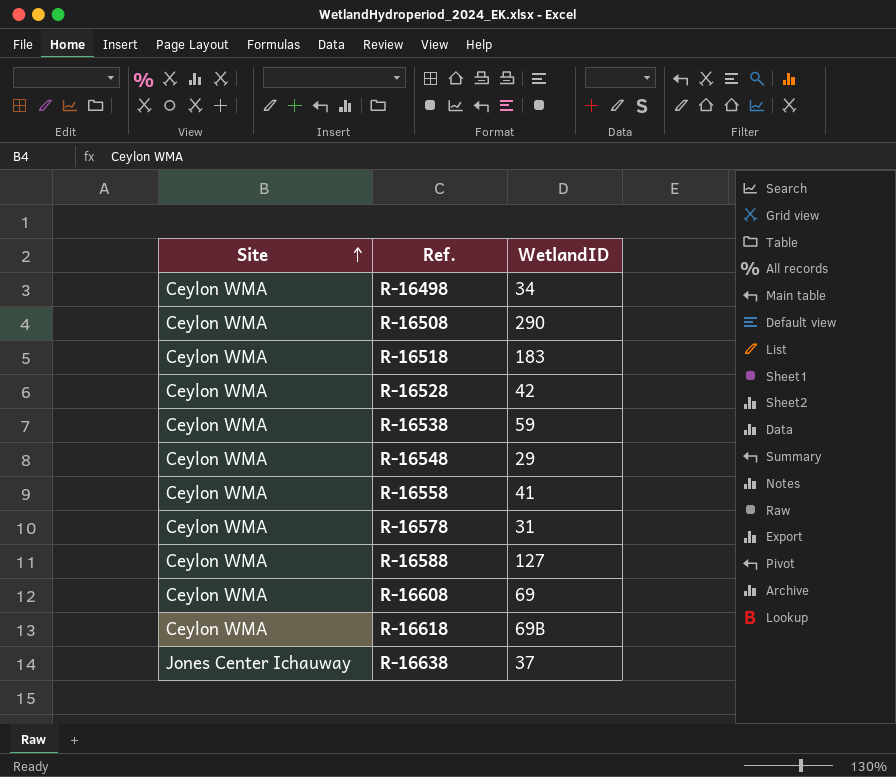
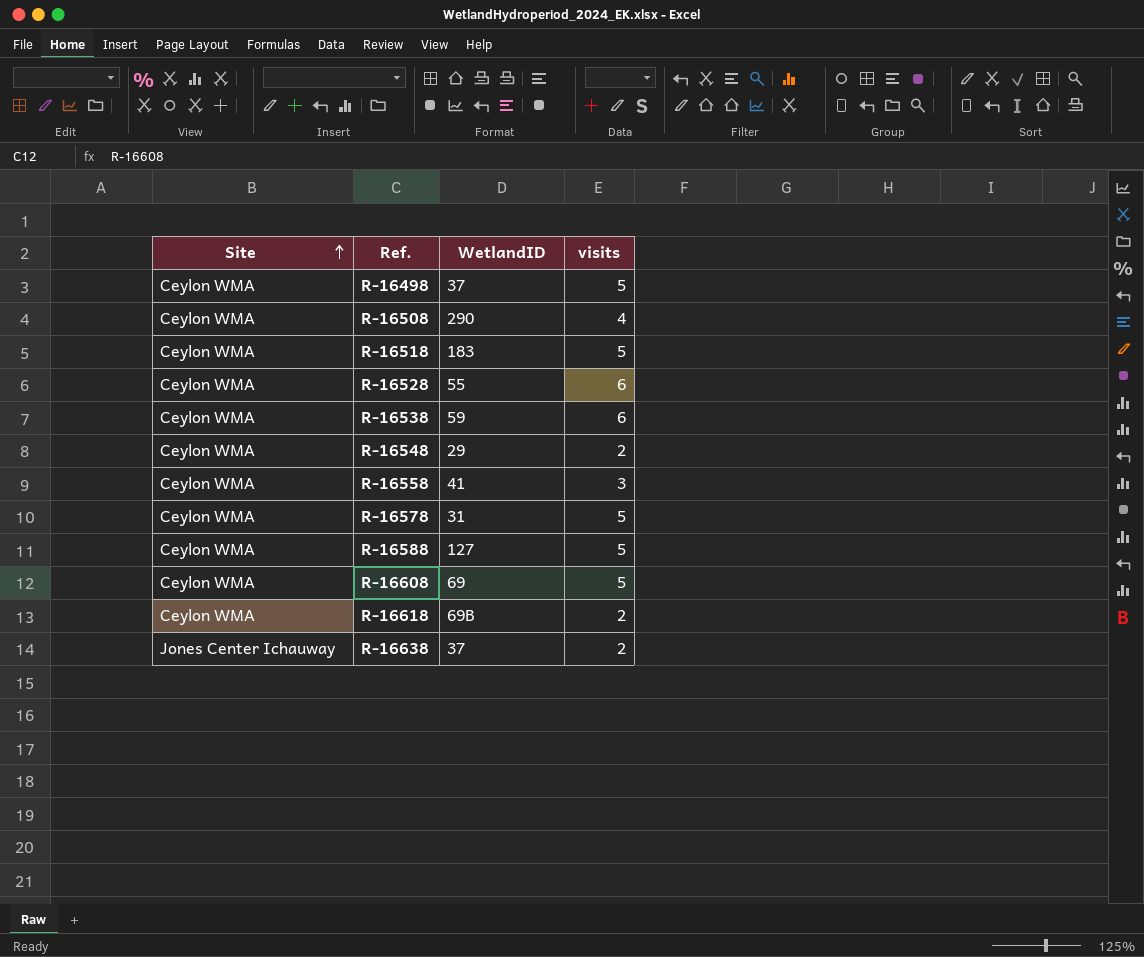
column visits | position: none -> 4
R-16498 | WetlandID: 34 -> 37
R-16528 | WetlandID: 42 -> 55

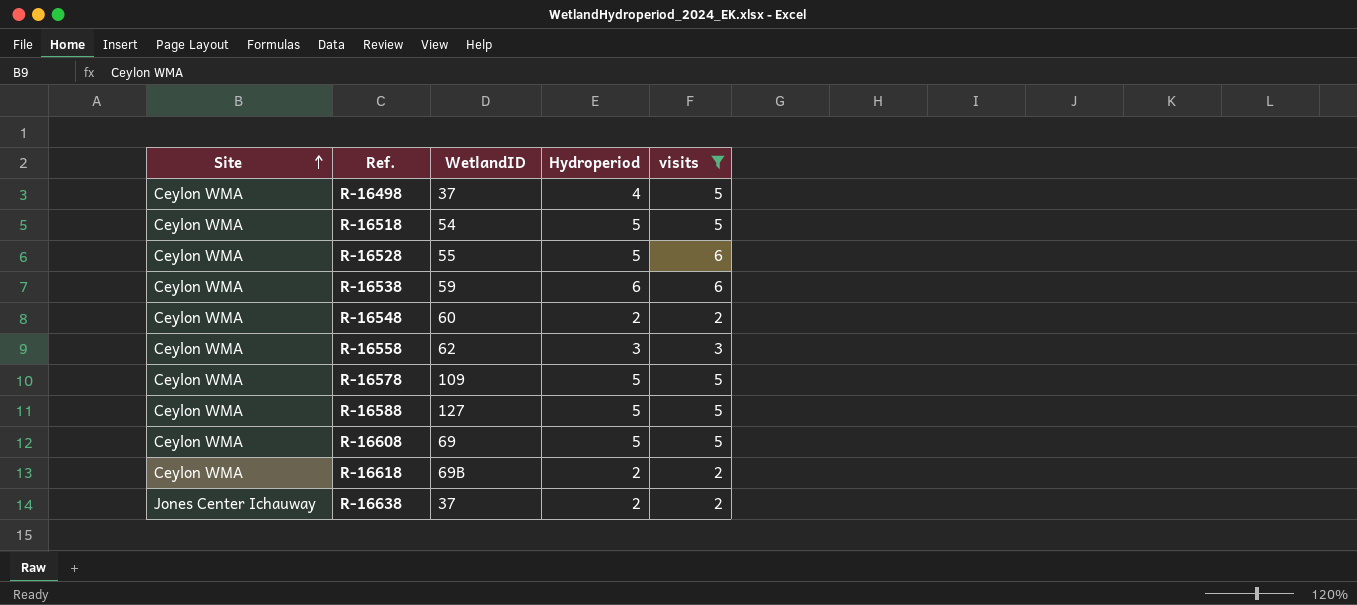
filter: none -> visits != 4
column Hydroperiod | position: none -> 4
R-16518 | WetlandID: 183 -> 54
R-16548 | WetlandID: 29 -> 60
R-16558 | WetlandID: 41 -> 62
R-16578 | WetlandID: 31 -> 109

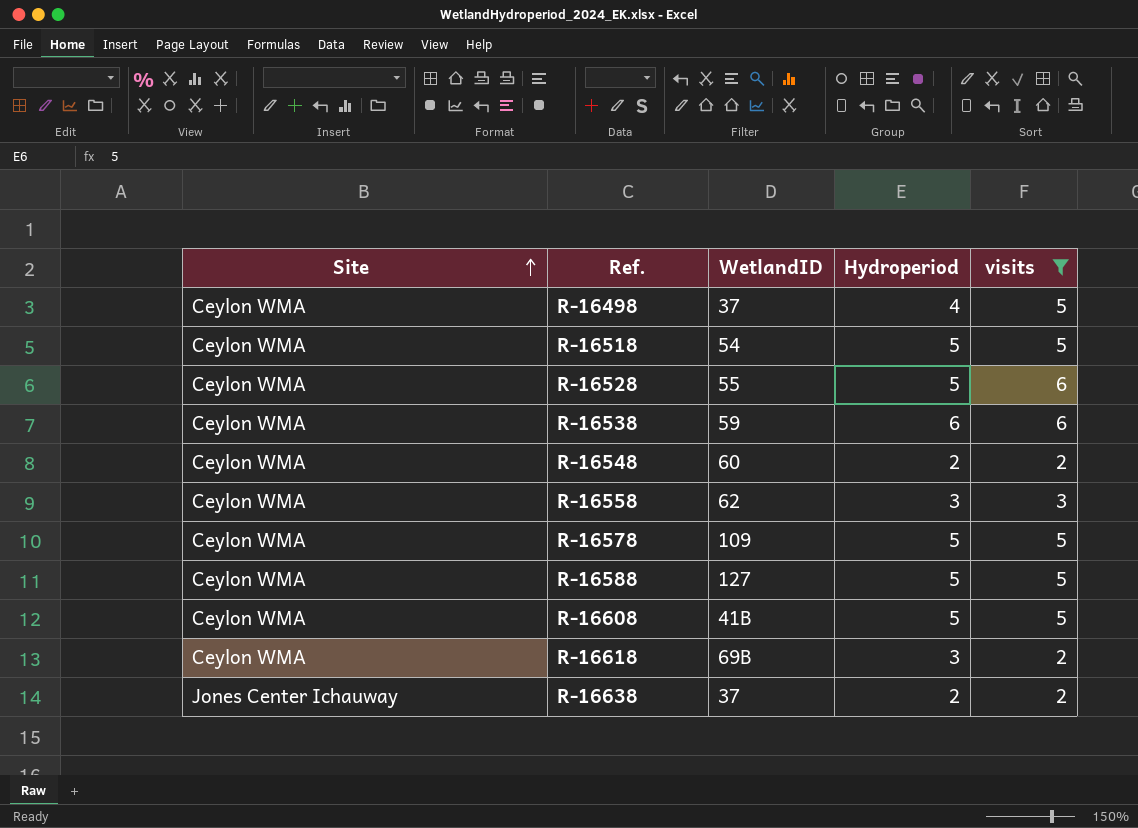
R-16608 | WetlandID: 69 -> 41B
R-16618 | Hydroperiod: 2 -> 3

